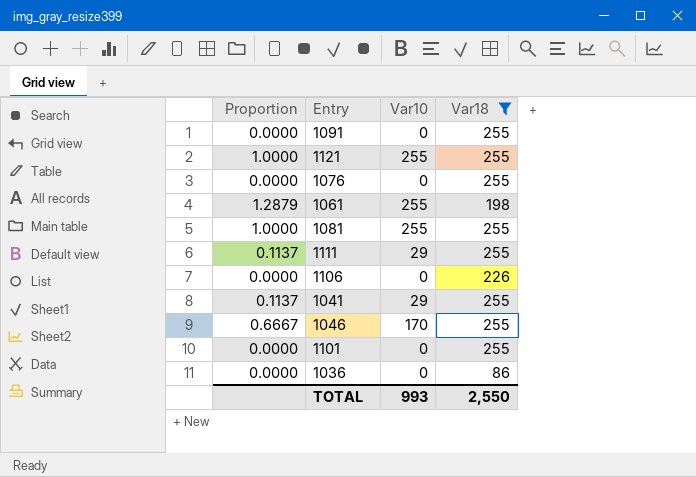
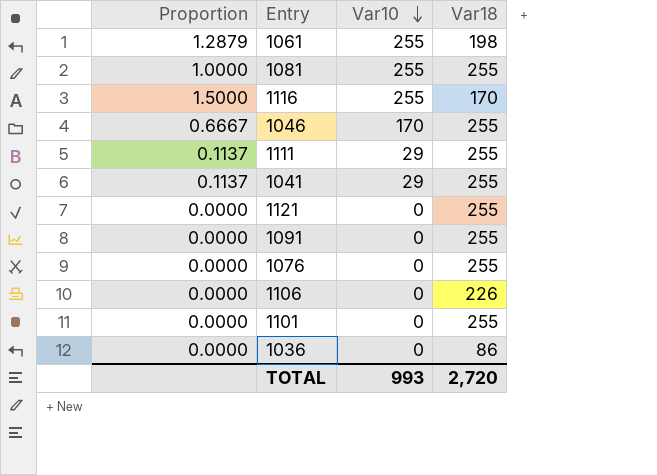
filter: Var18 != 170 -> none
row order: none -> Var10 descending
1121 | Proportion: 1.0000 -> 0.0000
1121 | Var10: 255 -> 0
TOTAL | Var18: 2,550 -> 2,720

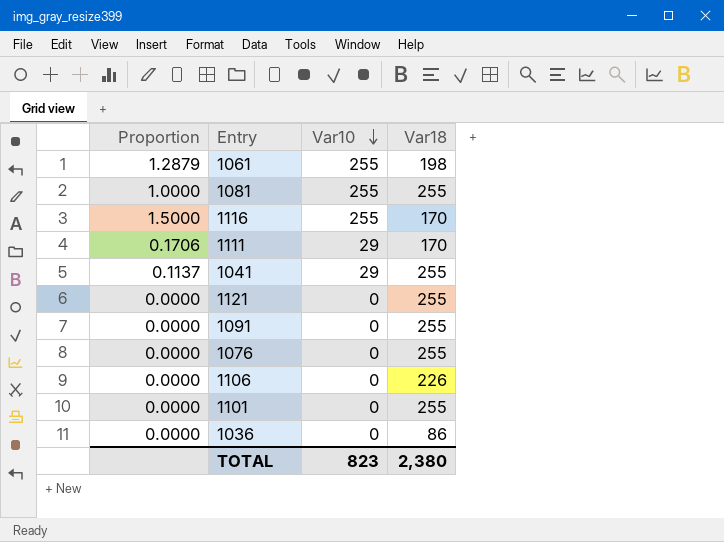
row 1046: 0.6667 | 170 | 255 -> none
1111 | Proportion: 0.1137 -> 0.1706
1111 | Var18: 255 -> 170
TOTAL | Var10: 993 -> 823
TOTAL | Var18: 2,720 -> 2,380

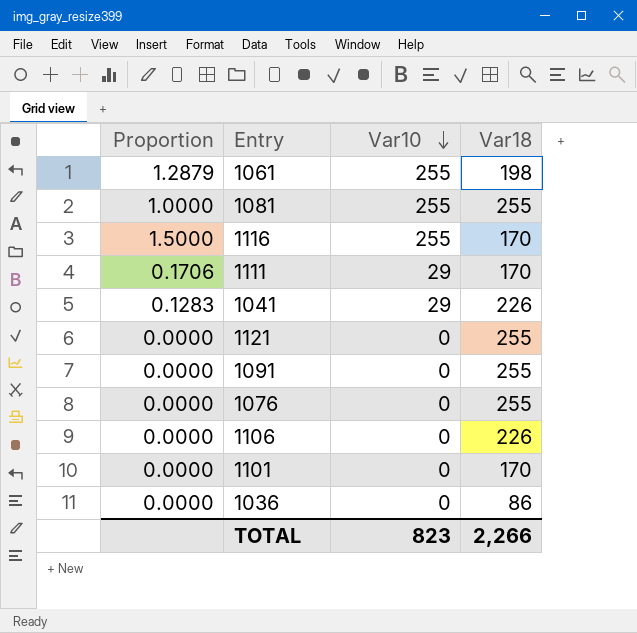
1041 | Proportion: 0.1137 -> 0.1283
1041 | Var18: 255 -> 226
1101 | Var18: 255 -> 170
TOTAL | Var18: 2,380 -> 2,266

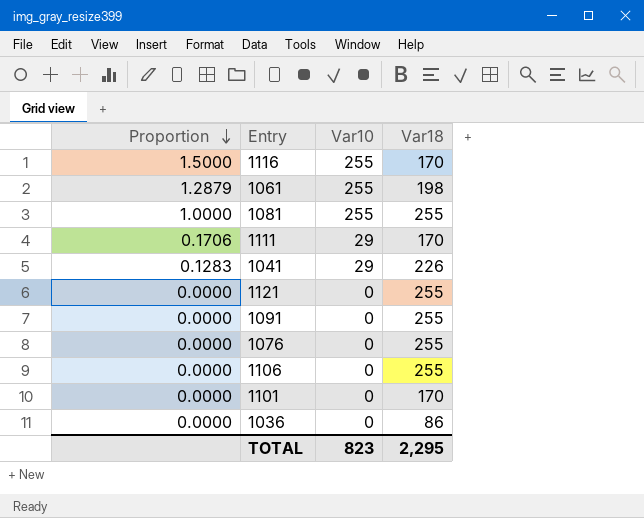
row order: Var10 descending -> Proportion descending
1106 | Var18: 226 -> 255
TOTAL | Var18: 2,266 -> 2,295

